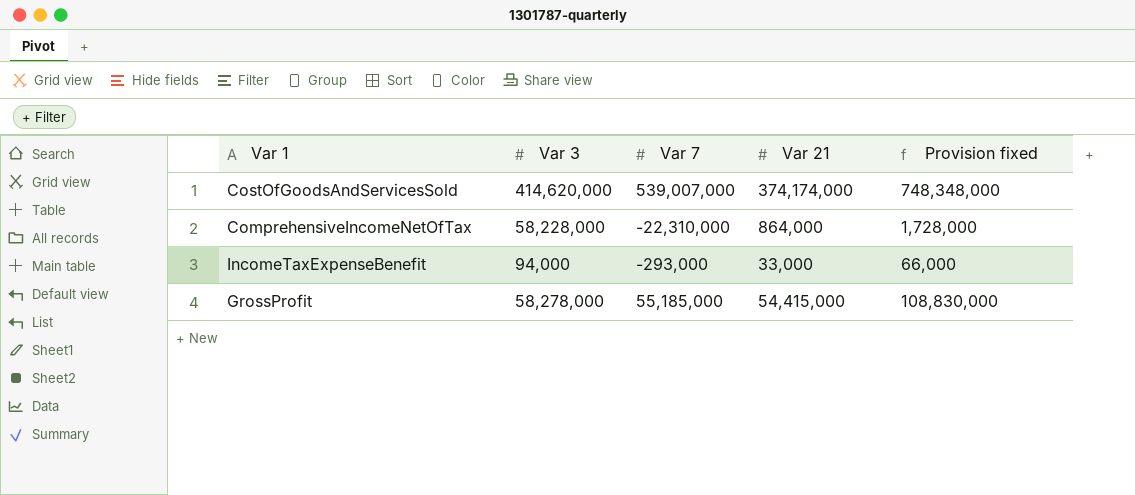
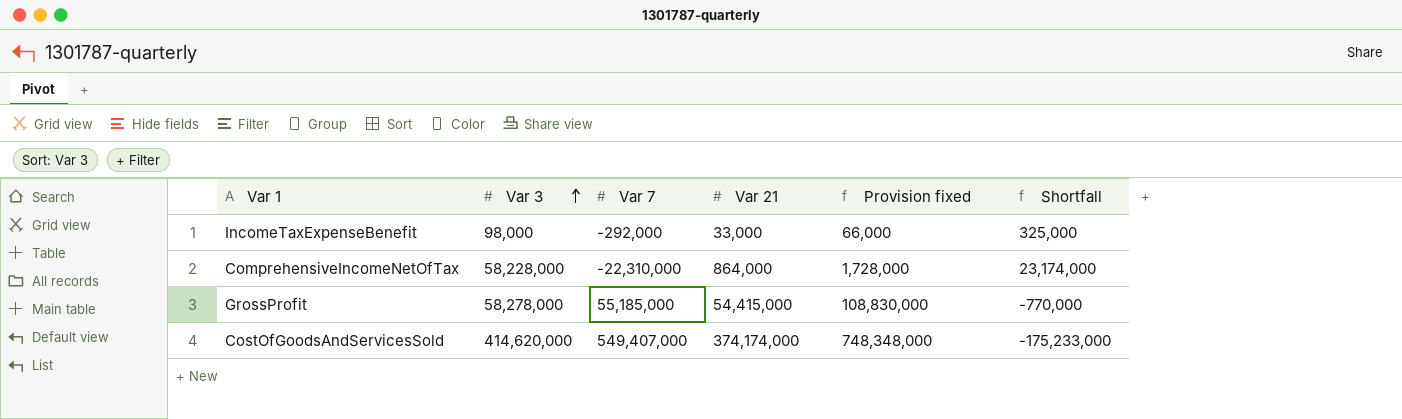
row order: none -> Var 3 ascending
column Shortfall | formula: none -> [Var 21] - [Var 7]
IncomeTaxExpenseBenefit | Var 3: 94,000 -> 98,000
IncomeTaxExpenseBenefit | Var 7: -293,000 -> -292,000
CostOfGoodsAndServicesSold | Var 7: 539,007,000 -> 549,407,000

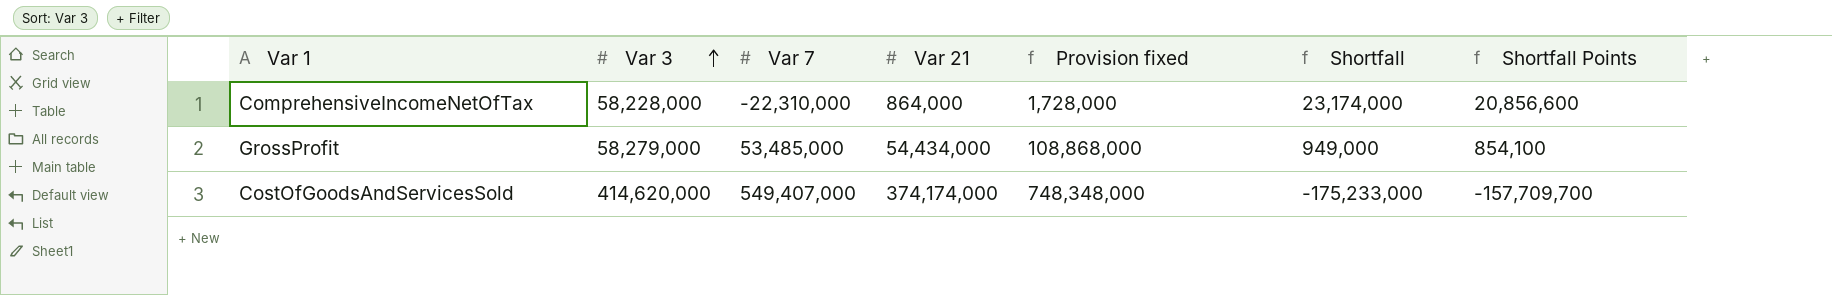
column Shortfall Points | formula: none -> [Shortfall] * 0.9
row IncomeTaxExpenseBenefit: 98,000 | -292,000 | 33,000 | 66,000 | 325,000 -> none
GrossProfit | Var 3: 58,278,000 -> 58,279,000
GrossProfit | Var 7: 55,185,000 -> 53,485,000
GrossProfit | Var 21: 54,415,000 -> 54,434,000
GrossProfit | Provision fixed: 108,830,000 -> 108,868,000
GrossProfit | Shortfall: -770,000 -> 949,000

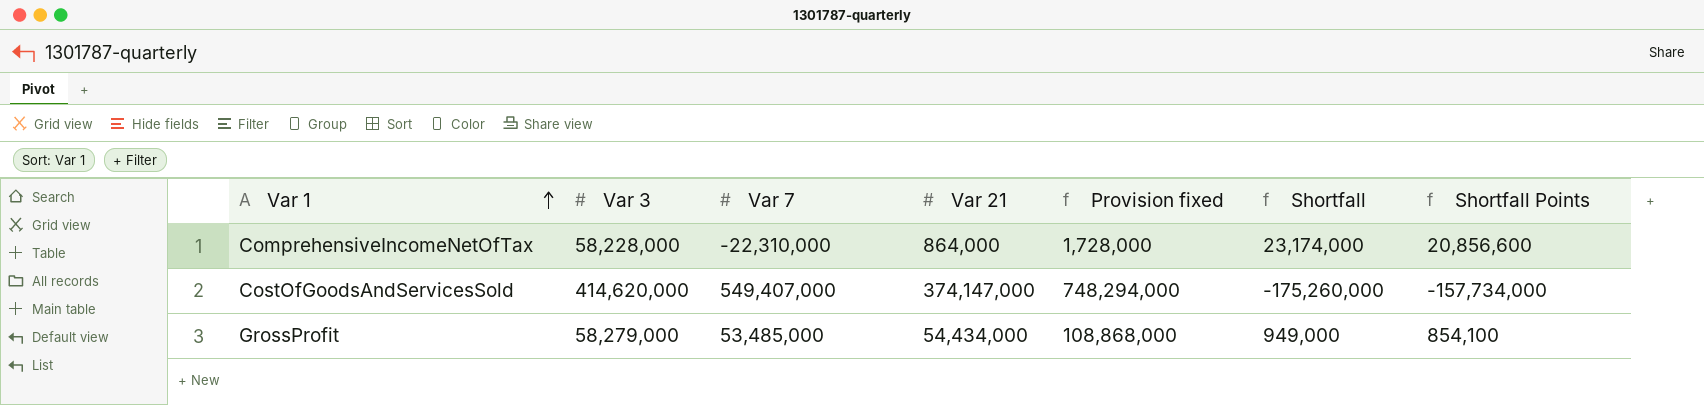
row order: Var 3 ascending -> Var 1 ascending
CostOfGoodsAndServicesSold | Var 21: 374,174,000 -> 374,147,000
CostOfGoodsAndServicesSold | Provision fixed: 748,348,000 -> 748,294,000
CostOfGoodsAndServicesSold | Shortfall: -175,233,000 -> -175,260,000
CostOfGoodsAndServicesSold | Shortfall Points: -157,709,700 -> -157,734,000

